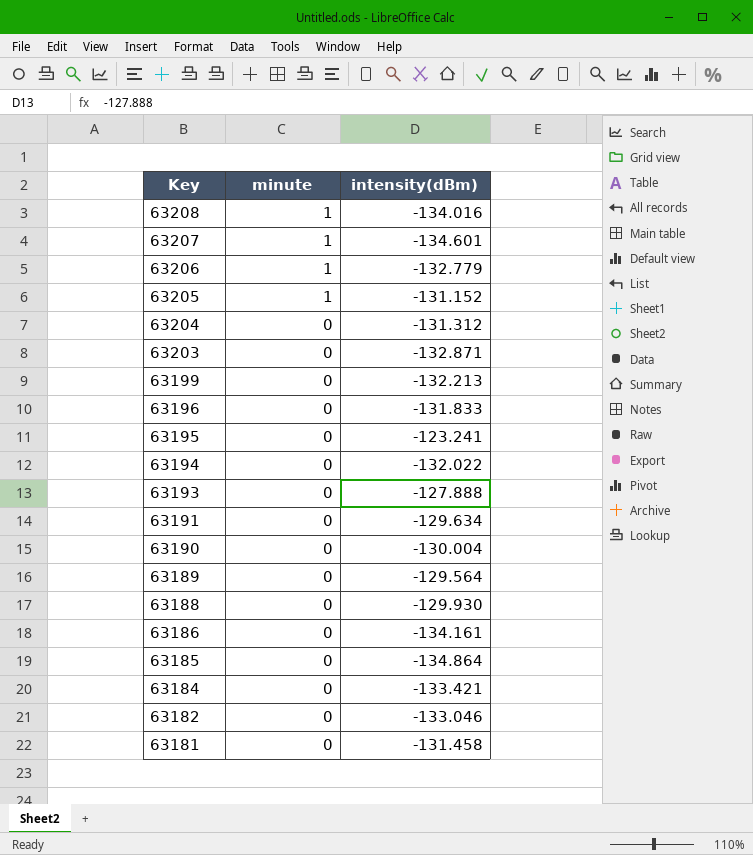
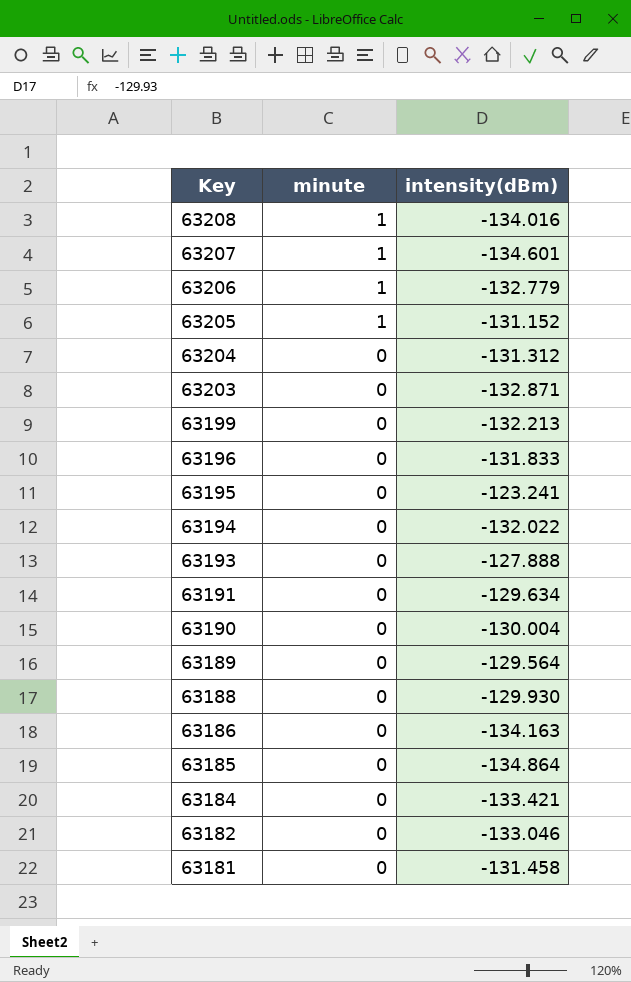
63186 | intensity(dBm): -134.161 -> -134.163

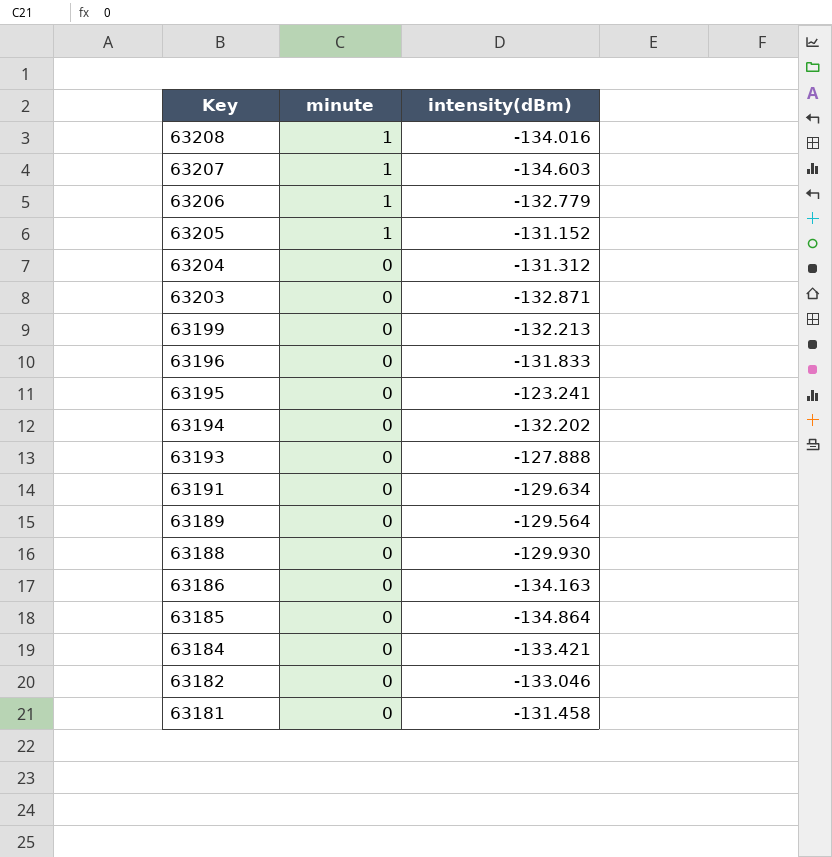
row 63190: 0 | -130.004 -> none
63207 | intensity(dBm): -134.601 -> -134.603
63194 | intensity(dBm): -132.022 -> -132.202

